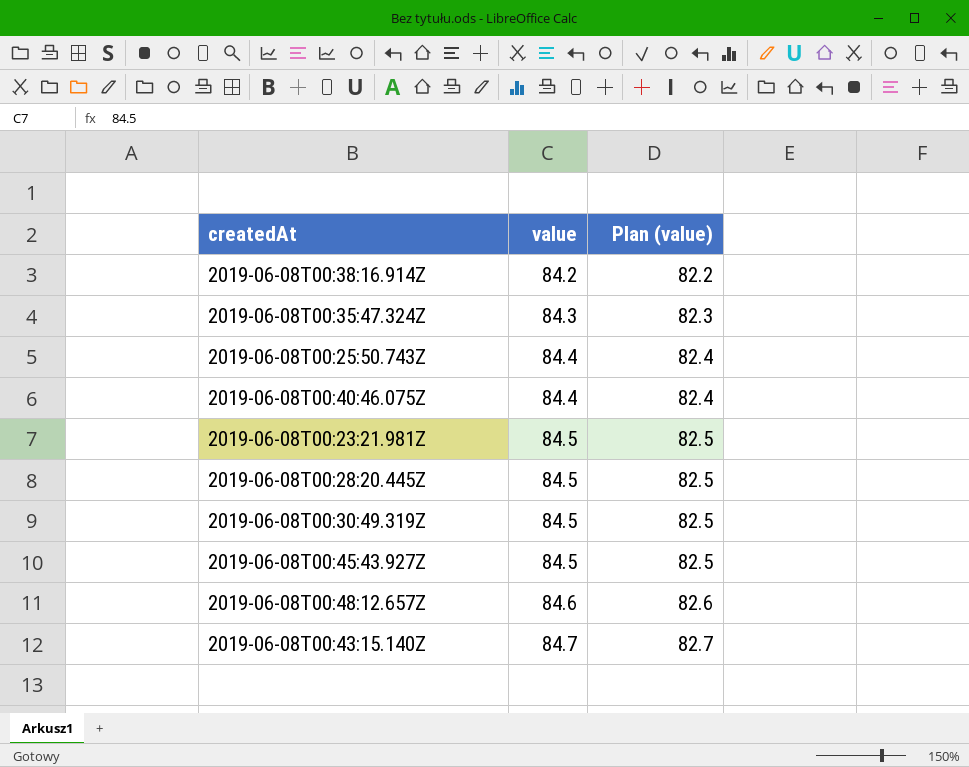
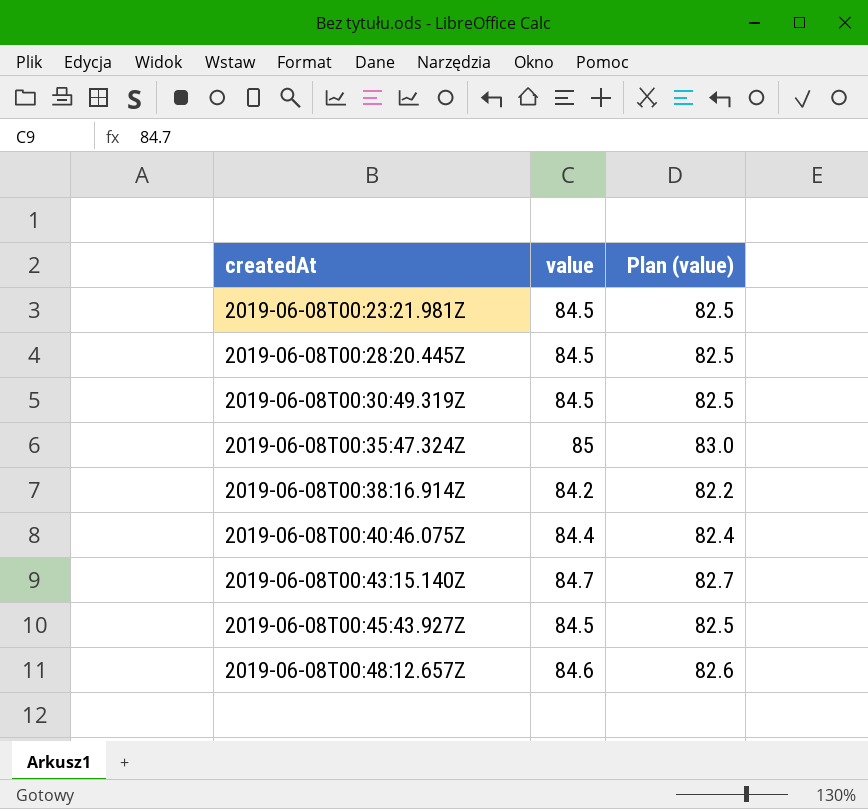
row order: value ascending -> createdAt ascending
row 2019-06-08T00:25:50.743Z: 84.4 | 82.4 -> none
2019-06-08T00:35:47.324Z | value: 84.3 -> 85
2019-06-08T00:35:47.324Z | Plan (value): 82.3 -> 83.0

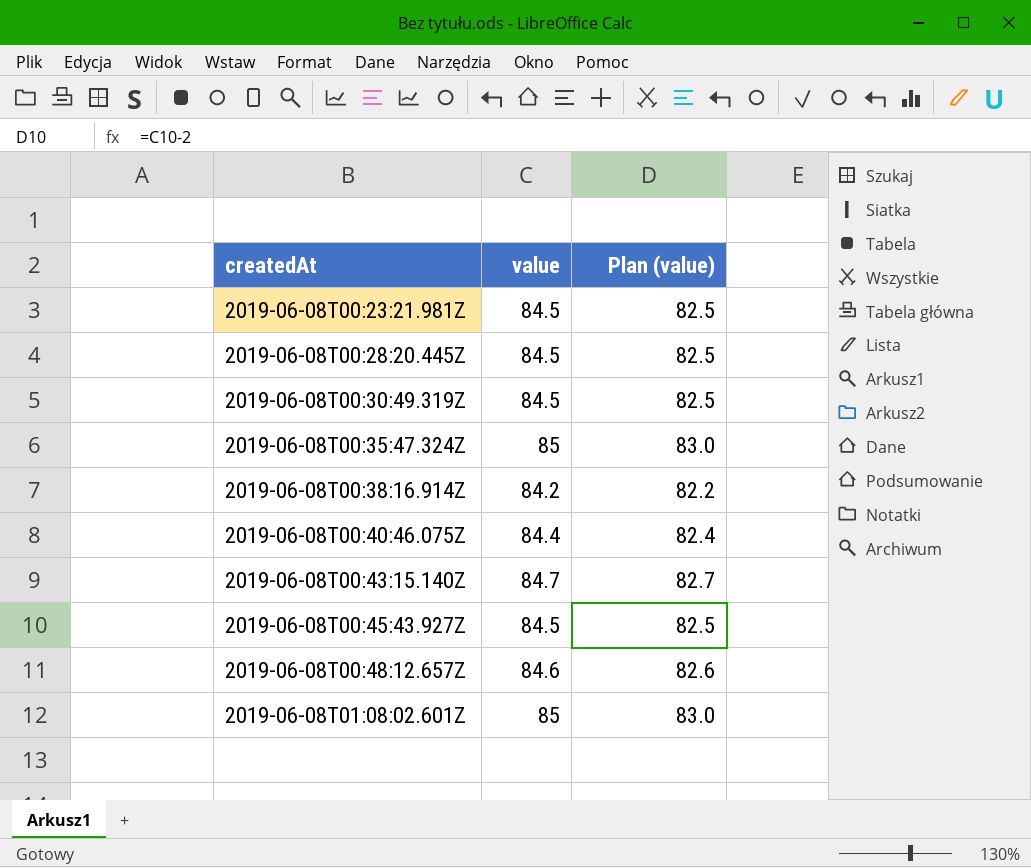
row 2019-06-08T01:08:02.601Z: none -> 85 | 83.0

